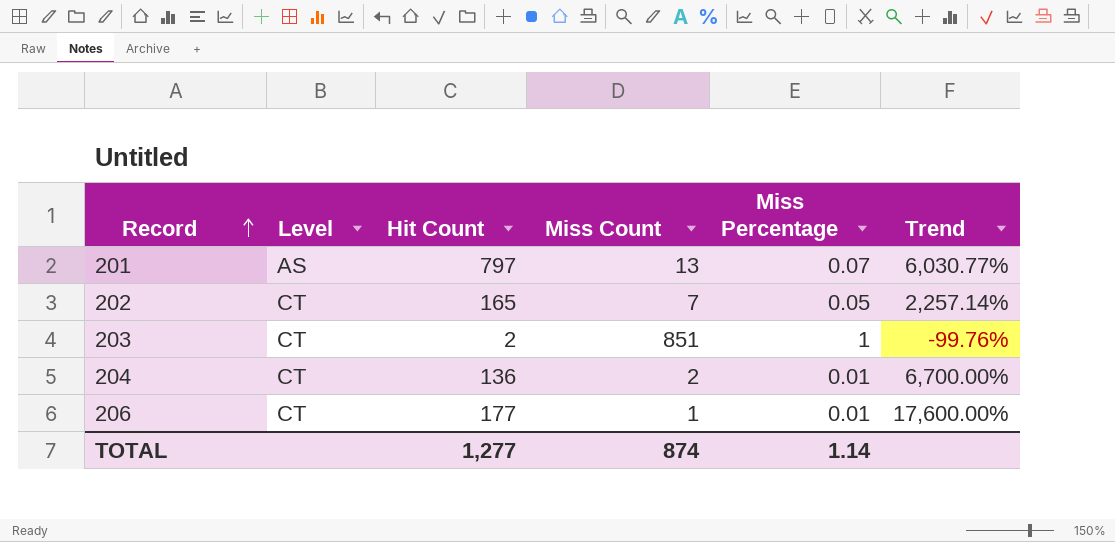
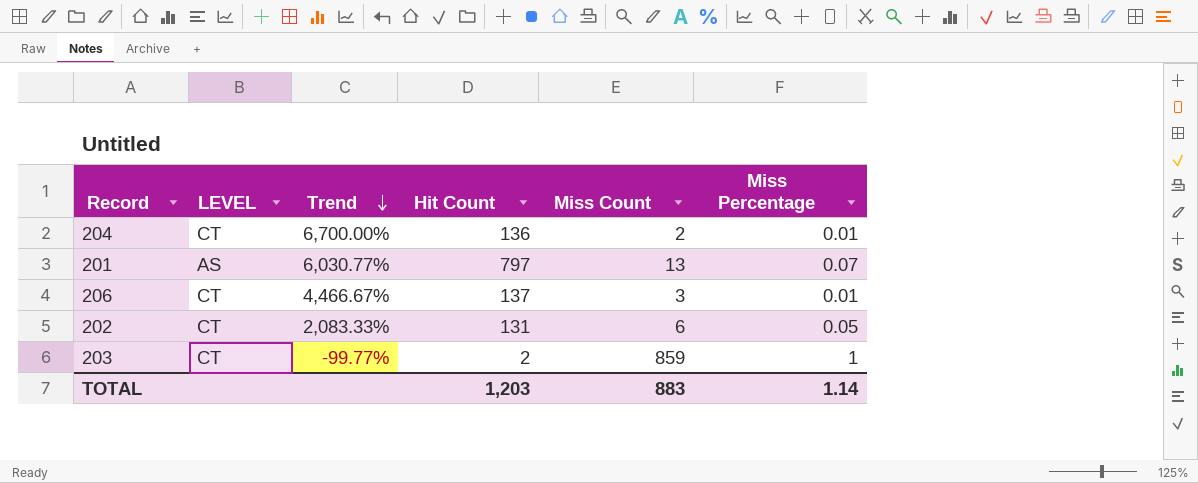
row order: Record ascending -> Trend descending
column name: Level -> LEVEL
column Trend | position: 6 -> 3
206 | Trend: 17,600.00% -> 4,466.67%
206 | Hit Count: 177 -> 137
206 | Miss Count: 1 -> 3
202 | Trend: 2,257.14% -> 2,083.33%
202 | Hit Count: 165 -> 131
202 | Miss Count: 7 -> 6
203 | Trend: -99.76% -> -99.77%
203 | Miss Count: 851 -> 859
TOTAL | Hit Count: 1,277 -> 1,203
TOTAL | Miss Count: 874 -> 883

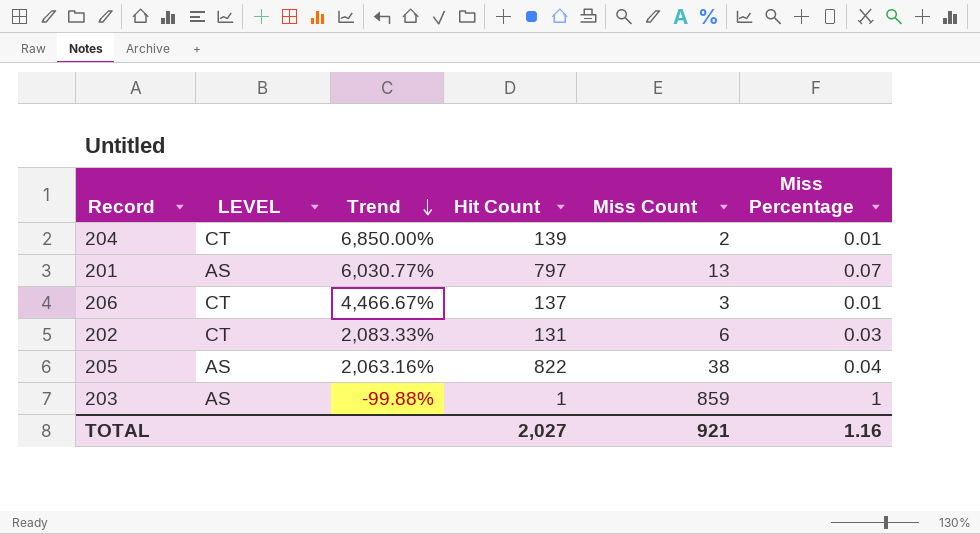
204 | Trend: 6,700.00% -> 6,850.00%
204 | Hit Count: 136 -> 139
202 | Miss Percentage: 0.05 -> 0.03
row 205: none -> AS | 2,063.16% | 822 | 38 | 0.04
203 | LEVEL: CT -> AS
203 | Trend: -99.77% -> -99.88%
203 | Hit Count: 2 -> 1
TOTAL | Hit Count: 1,203 -> 2,027
TOTAL | Miss Count: 883 -> 921
TOTAL | Miss Percentage: 1.14 -> 1.16

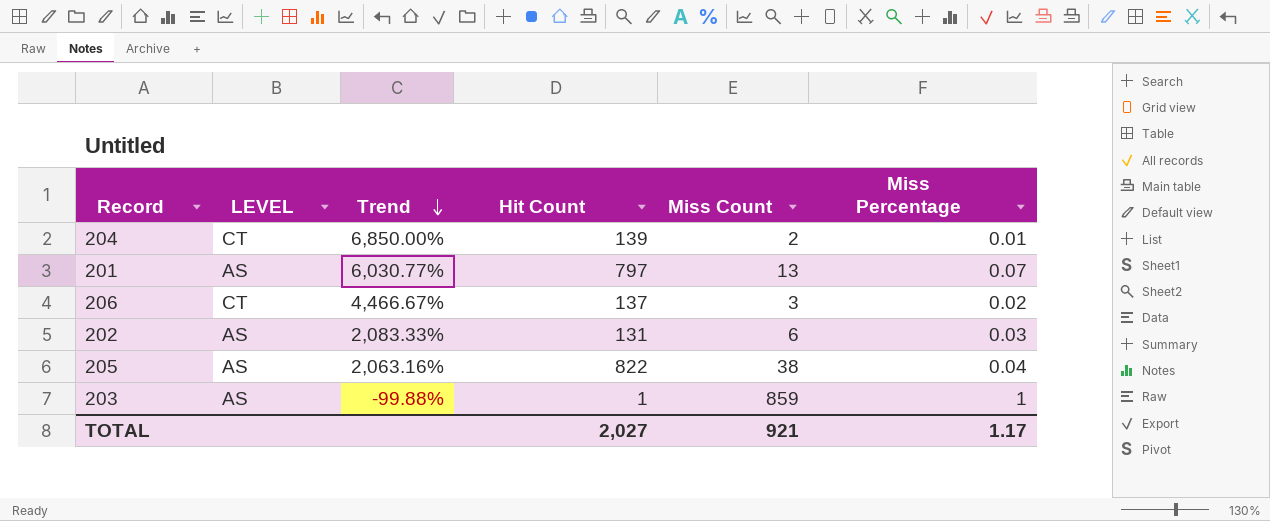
206 | Miss Percentage: 0.01 -> 0.02
202 | LEVEL: CT -> AS
TOTAL | Miss Percentage: 1.16 -> 1.17

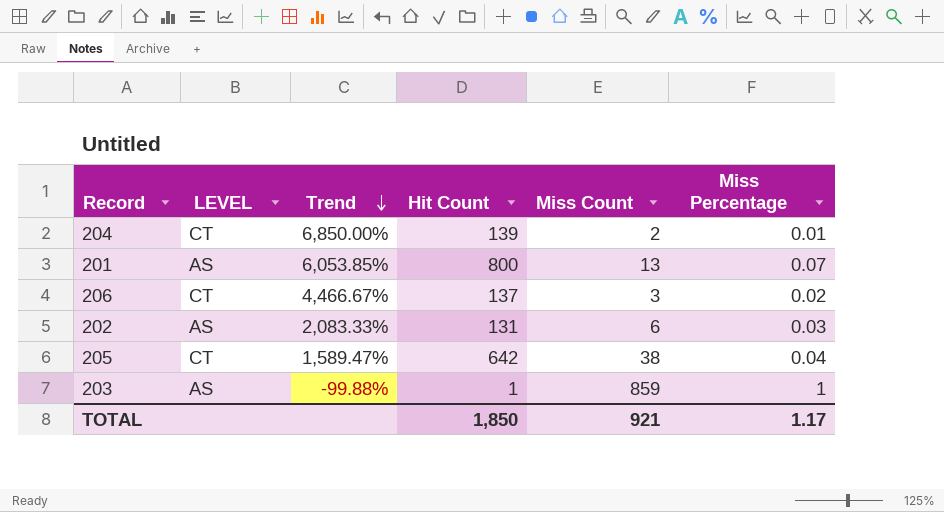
201 | Trend: 6,030.77% -> 6,053.85%
201 | Hit Count: 797 -> 800
205 | LEVEL: AS -> CT
205 | Trend: 2,063.16% -> 1,589.47%
205 | Hit Count: 822 -> 642
TOTAL | Hit Count: 2,027 -> 1,850

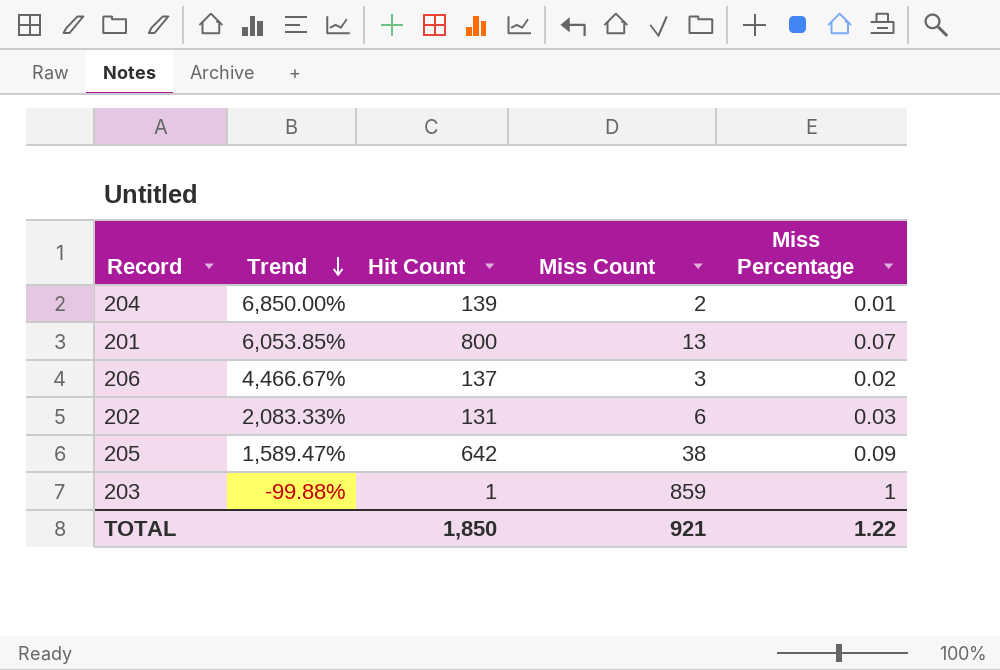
column LEVEL | position: 2 -> none
205 | Miss Percentage: 0.04 -> 0.09
TOTAL | Miss Percentage: 1.17 -> 1.22

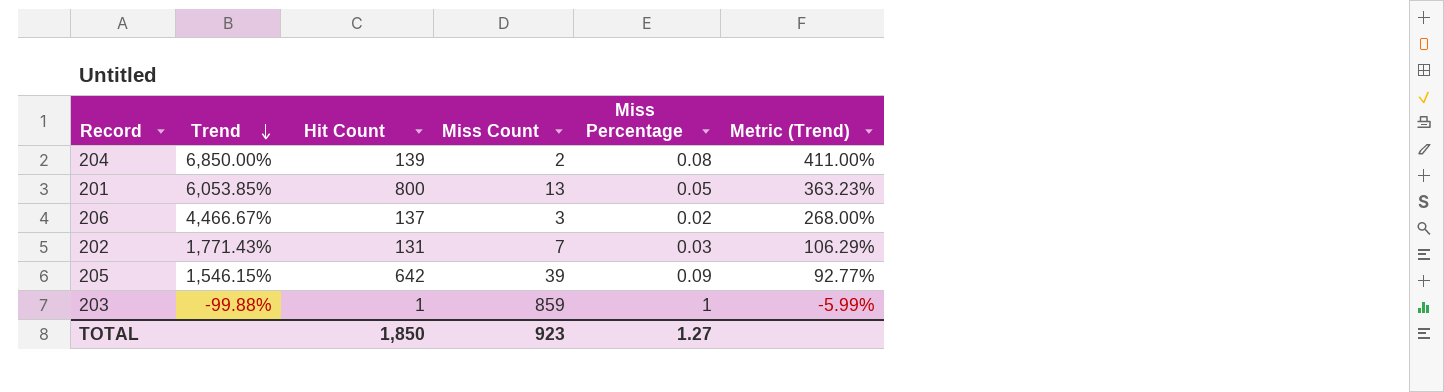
column Metric (Trend) | formula: none -> [Trend] * 0.06
204 | Miss Percentage: 0.01 -> 0.08
201 | Miss Percentage: 0.07 -> 0.05
202 | Trend: 2,083.33% -> 1,771.43%
202 | Miss Count: 6 -> 7
205 | Trend: 1,589.47% -> 1,546.15%
205 | Miss Count: 38 -> 39
TOTAL | Miss Count: 921 -> 923
TOTAL | Miss Percentage: 1.22 -> 1.27

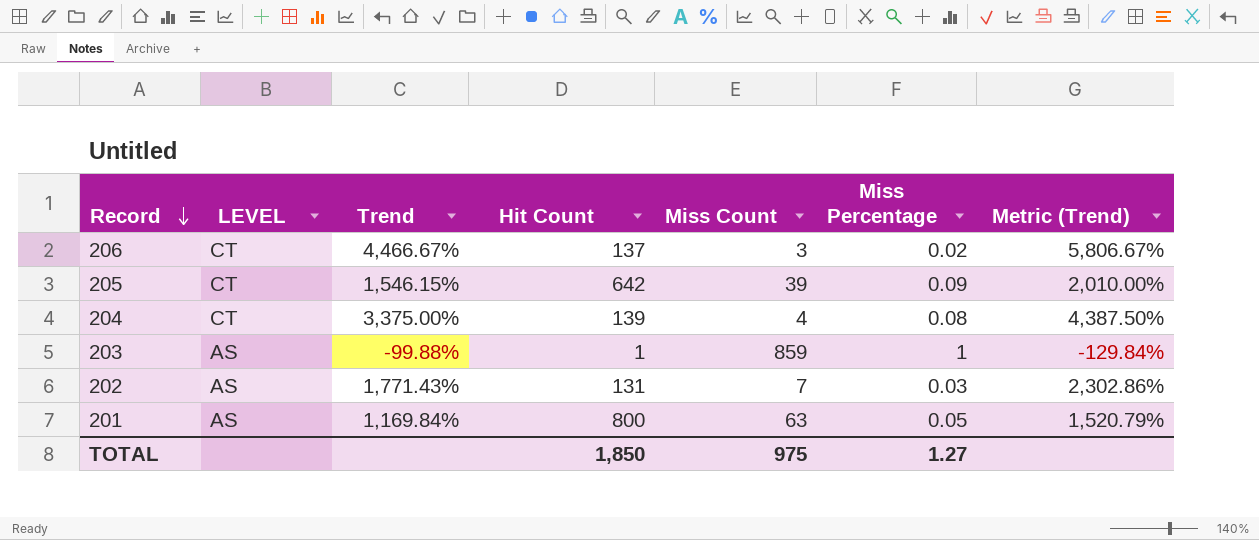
row order: Trend descending -> Record descending
column LEVEL | position: none -> 2
column Metric (Trend) | formula: [Trend] * 0.06 -> [Trend] * 1.3
204 | Trend: 6,850.00% -> 3,375.00%
204 | Miss Count: 2 -> 4
201 | Trend: 6,053.85% -> 1,169.84%
201 | Miss Count: 13 -> 63
TOTAL | Miss Count: 923 -> 975

